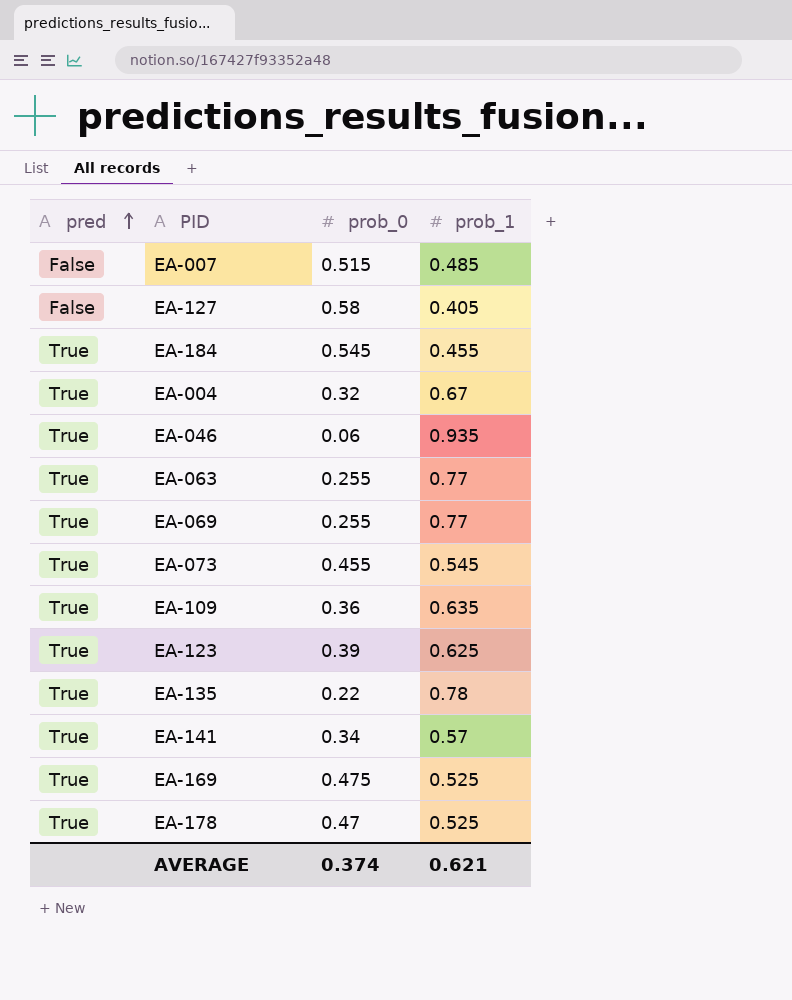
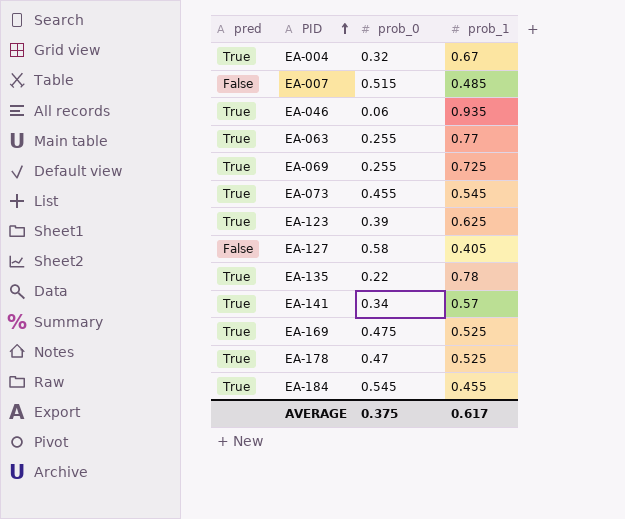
row order: pred ascending -> PID ascending
row EA-109: True | 0.36 | 0.635 -> none
EA-069 | prob_1: 0.77 -> 0.725
AVERAGE | prob_0: 0.374 -> 0.375
AVERAGE | prob_1: 0.621 -> 0.617

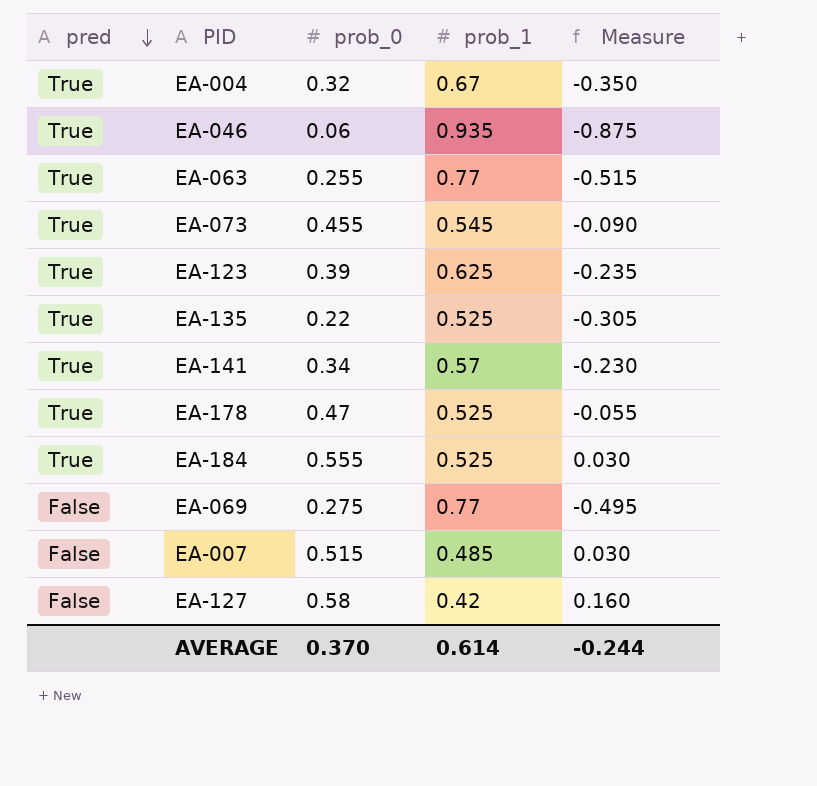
row order: PID ascending -> pred descending
column Measure | formula: none -> [prob_0] - [prob_1]
row EA-169: True | 0.475 | 0.525 -> none
EA-135 | prob_1: 0.78 -> 0.525
EA-184 | prob_0: 0.545 -> 0.555
EA-184 | prob_1: 0.455 -> 0.525
EA-069 | pred: True -> False
EA-069 | prob_0: 0.255 -> 0.275
EA-069 | prob_1: 0.725 -> 0.77
EA-127 | prob_1: 0.405 -> 0.42
AVERAGE | prob_0: 0.375 -> 0.370
AVERAGE | prob_1: 0.617 -> 0.614

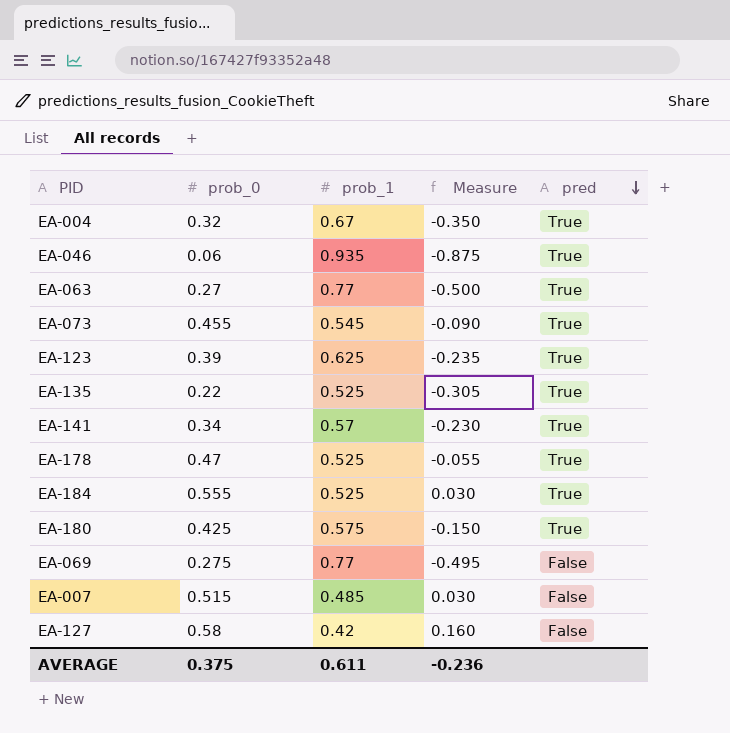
column pred | position: 1 -> 5
EA-063 | prob_0: 0.255 -> 0.27
EA-063 | Measure: -0.515 -> -0.500
row EA-180: none -> 0.425 | 0.575 | -0.150 | True
AVERAGE | prob_0: 0.370 -> 0.375
AVERAGE | prob_1: 0.614 -> 0.611
AVERAGE | Measure: -0.244 -> -0.236

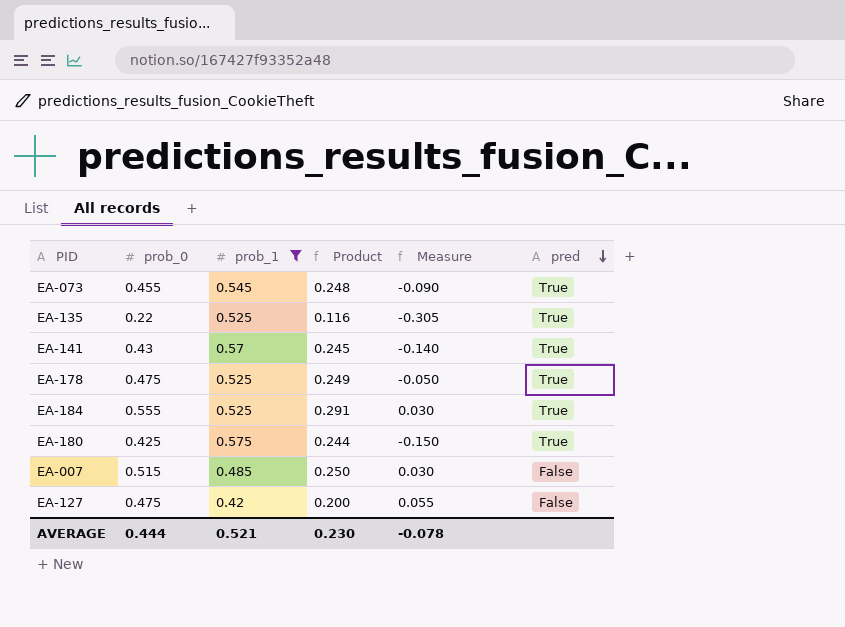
filter: none -> prob_1 <= 0.575
column Product | formula: none -> [prob_0] * [prob_1]
EA-141 | prob_0: 0.34 -> 0.43
EA-141 | Measure: -0.230 -> -0.140
EA-178 | prob_0: 0.47 -> 0.475
EA-178 | Measure: -0.055 -> -0.050
EA-127 | prob_0: 0.58 -> 0.475
EA-127 | Measure: 0.160 -> 0.055
AVERAGE | prob_0: 0.375 -> 0.444
AVERAGE | prob_1: 0.611 -> 0.521
AVERAGE | Measure: -0.236 -> -0.078

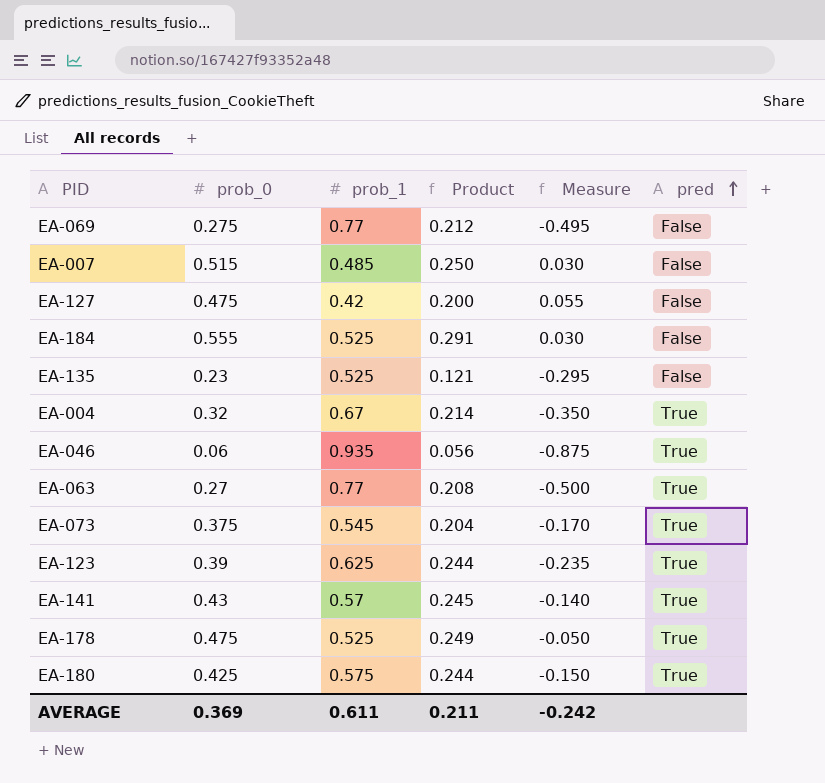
filter: prob_1 <= 0.575 -> none
row order: pred descending -> pred ascending
EA-184 | pred: True -> False
EA-135 | prob_0: 0.22 -> 0.23
EA-135 | Product: 0.116 -> 0.121
EA-135 | Measure: -0.305 -> -0.295
EA-135 | pred: True -> False
EA-073 | prob_0: 0.455 -> 0.375
EA-073 | Product: 0.248 -> 0.204
EA-073 | Measure: -0.090 -> -0.170
AVERAGE | prob_0: 0.444 -> 0.369
AVERAGE | prob_1: 0.521 -> 0.611
AVERAGE | Product: 0.230 -> 0.211
AVERAGE | Measure: -0.078 -> -0.242

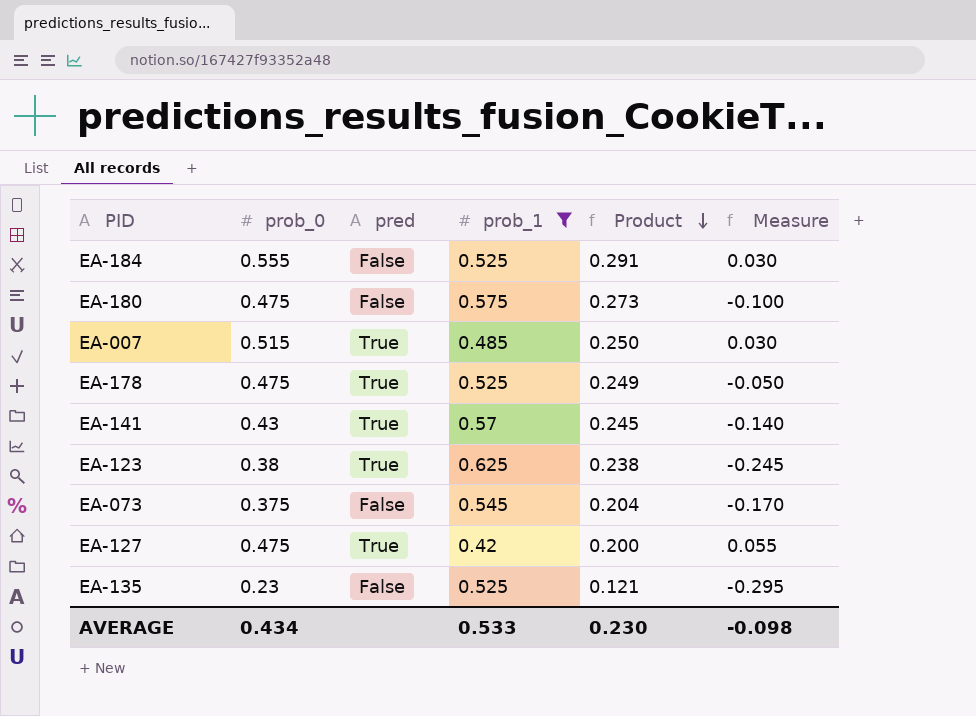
filter: none -> prob_1 <= 0.625
row order: pred ascending -> Product descending
column pred | position: 6 -> 3
EA-180 | prob_0: 0.425 -> 0.475
EA-180 | pred: True -> False
EA-180 | Product: 0.244 -> 0.273
EA-180 | Measure: -0.150 -> -0.100
EA-007 | pred: False -> True
EA-123 | prob_0: 0.39 -> 0.38
EA-123 | Product: 0.244 -> 0.238
EA-123 | Measure: -0.235 -> -0.245
EA-073 | pred: True -> False
EA-127 | pred: False -> True
AVERAGE | prob_0: 0.369 -> 0.434
AVERAGE | prob_1: 0.611 -> 0.533
AVERAGE | Product: 0.211 -> 0.230
AVERAGE | Measure: -0.242 -> -0.098

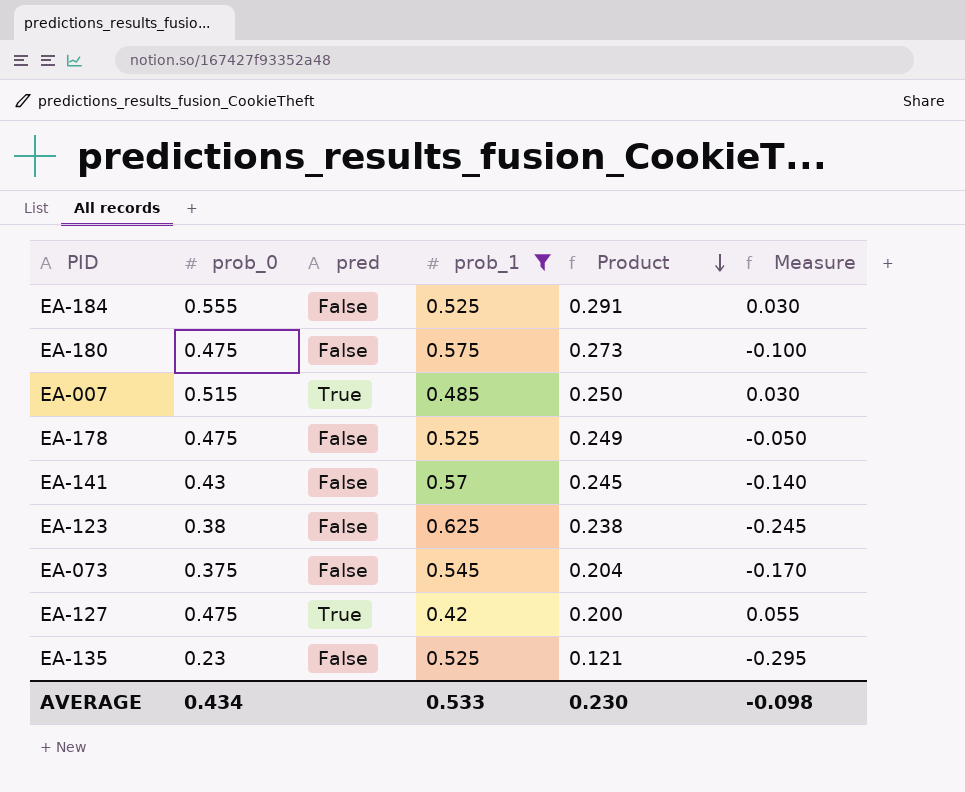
EA-178 | pred: True -> False
EA-141 | pred: True -> False
EA-123 | pred: True -> False

